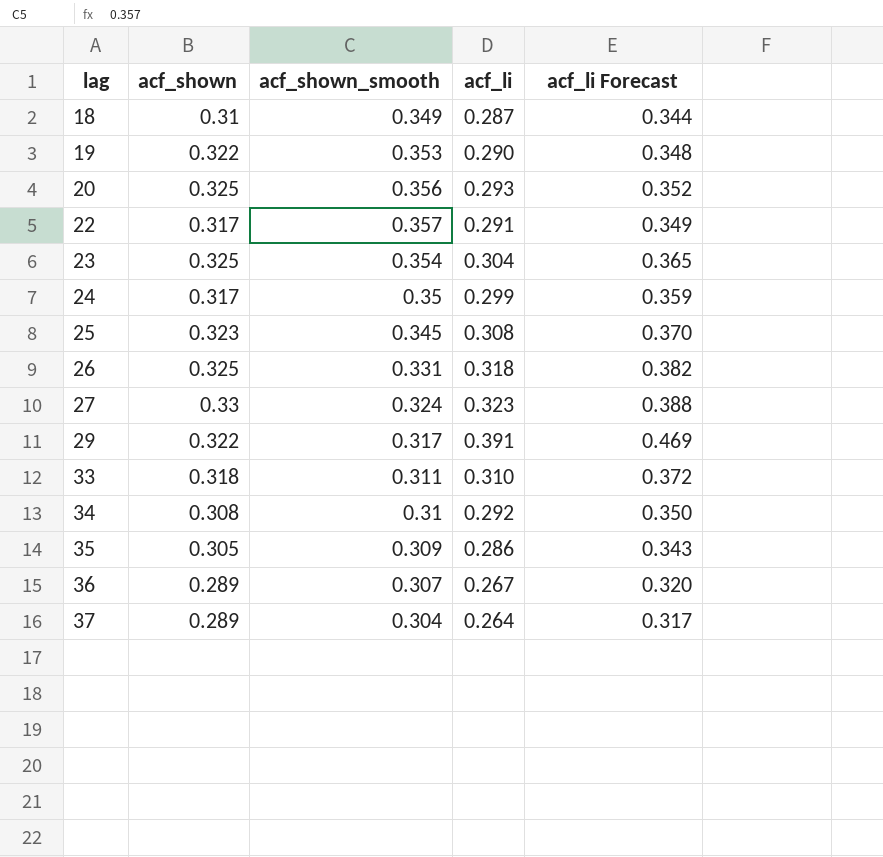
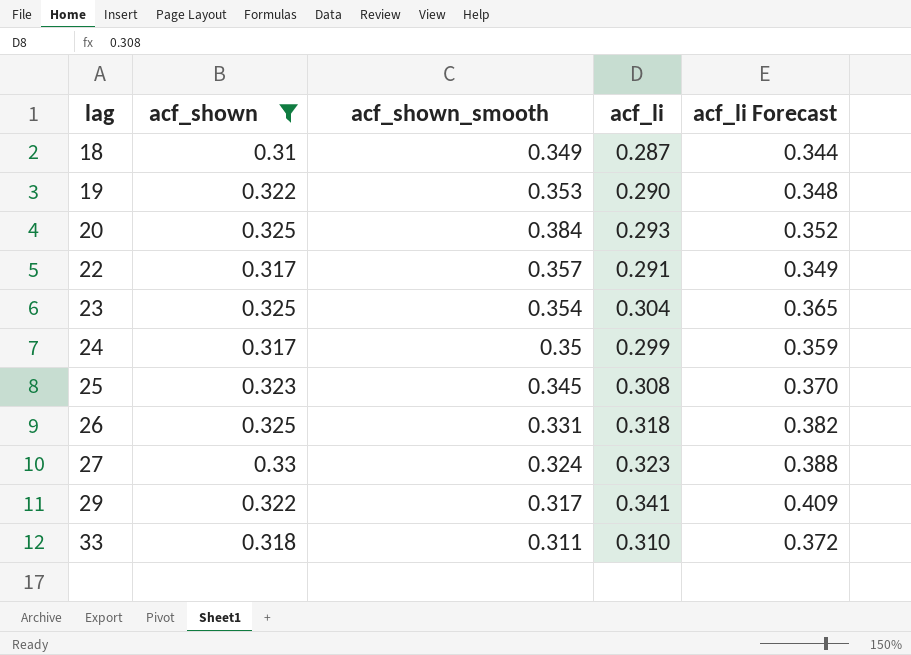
filter: none -> acf_shown >= 0.31
20 | acf_shown_smooth: 0.356 -> 0.384
29 | acf_li: 0.391 -> 0.341
29 | acf_li Forecast: 0.469 -> 0.409

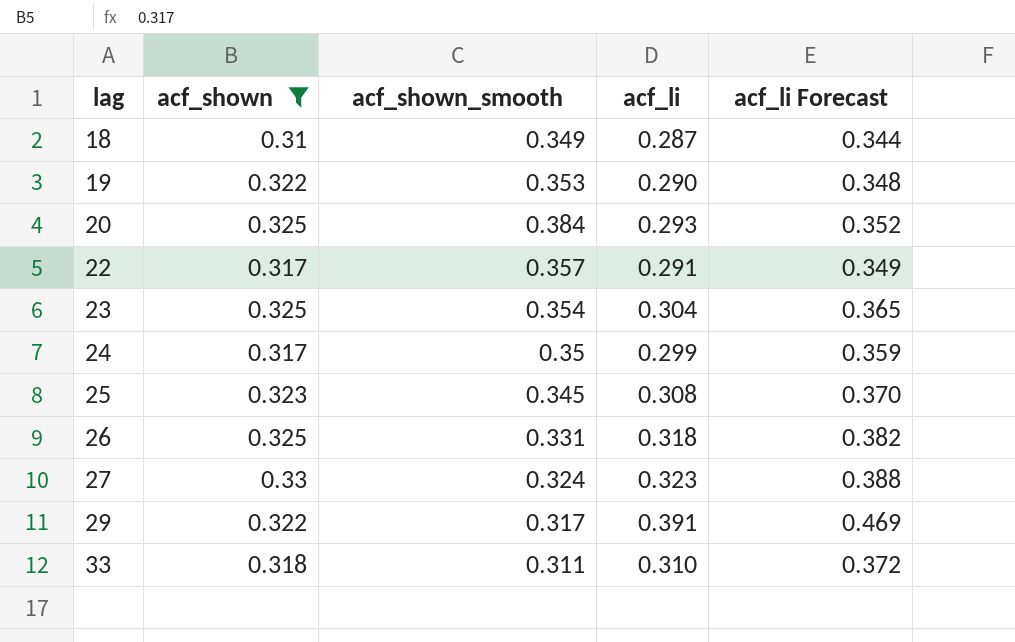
29 | acf_li: 0.341 -> 0.391
29 | acf_li Forecast: 0.409 -> 0.469

